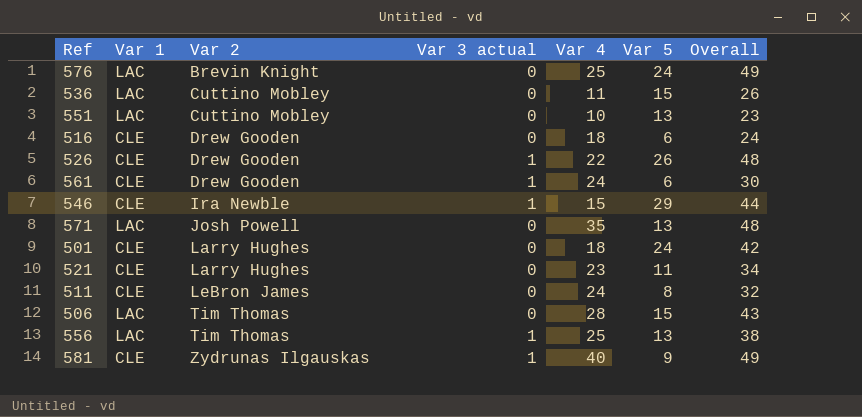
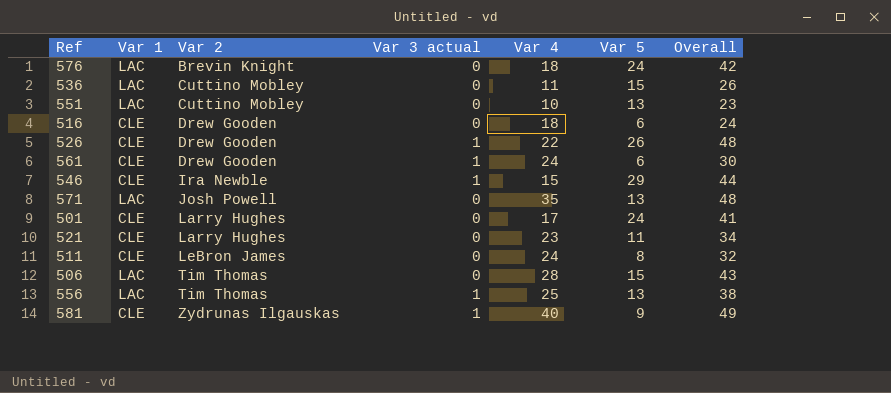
576 | Var 4: 25 -> 18
576 | Overall: 49 -> 42
501 | Var 4: 18 -> 17
501 | Overall: 42 -> 41

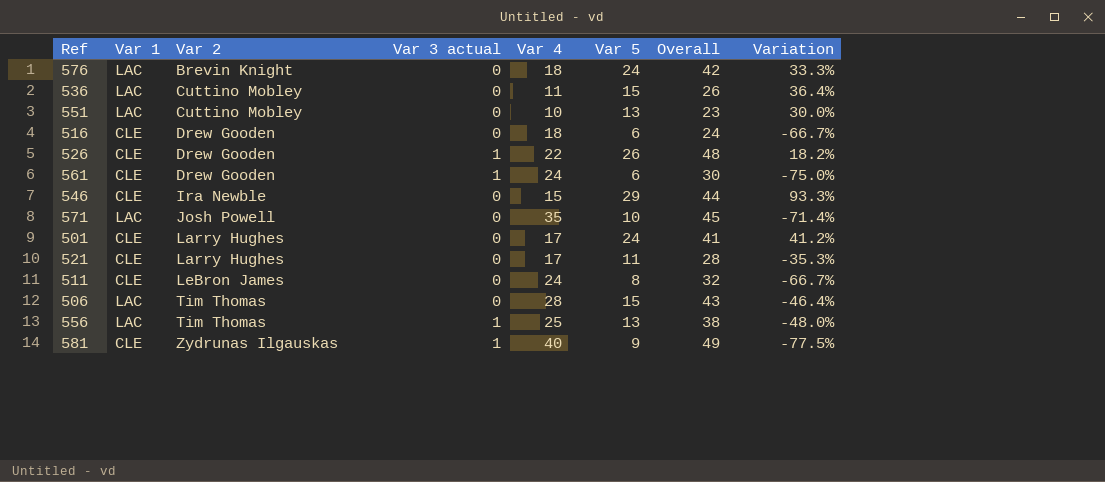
column Variation | formula: none -> ([Var 5] - [Var 4]) / [Var 4]
546 | Var 3 actual: 1 -> 0
571 | Var 5: 13 -> 10
571 | Overall: 48 -> 45
521 | Var 4: 23 -> 17
521 | Overall: 34 -> 28

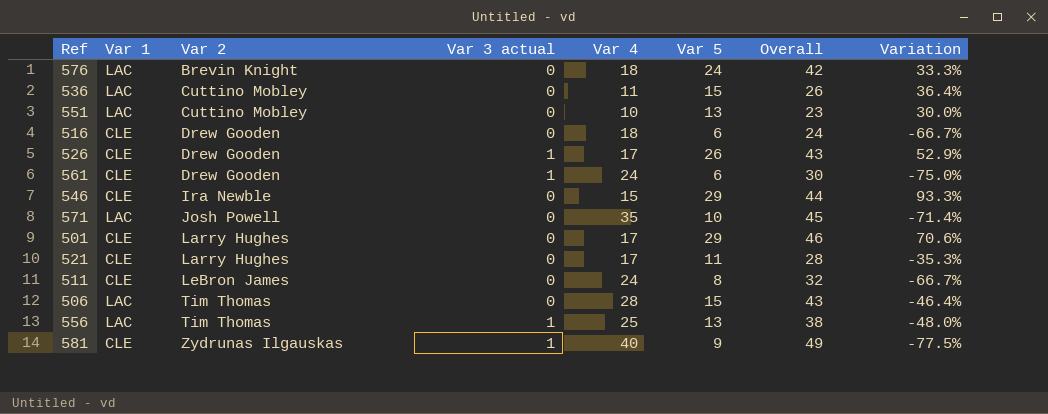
526 | Var 4: 22 -> 17
526 | Overall: 48 -> 43
526 | Variation: 18.2% -> 52.9%
501 | Var 5: 24 -> 29
501 | Overall: 41 -> 46
501 | Variation: 41.2% -> 70.6%

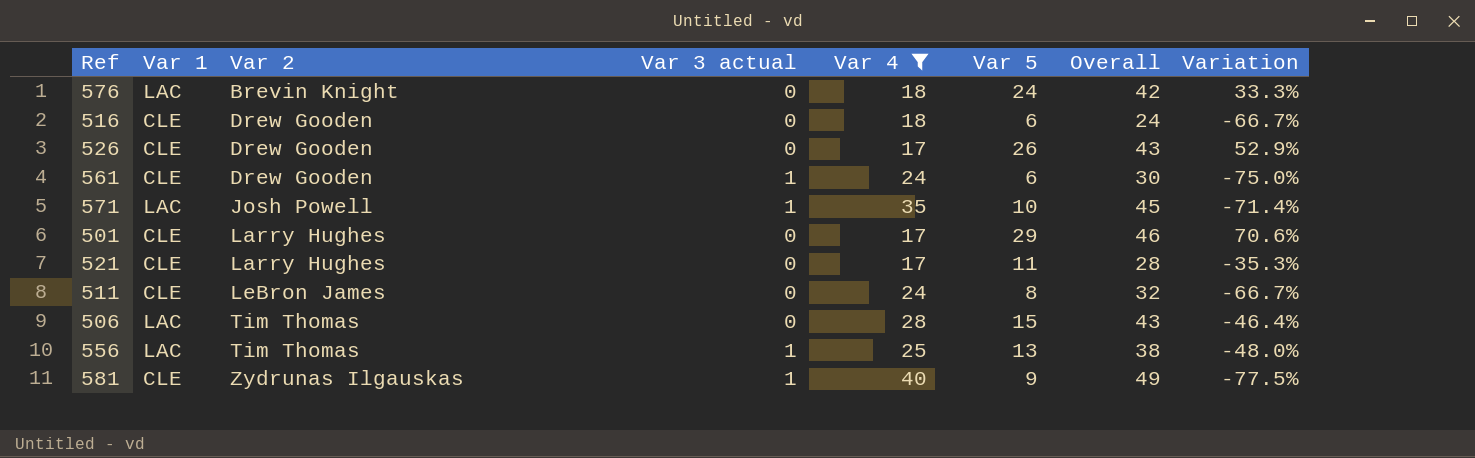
filter: none -> Var 4 >= 17
526 | Var 3 actual: 1 -> 0
571 | Var 3 actual: 0 -> 1

